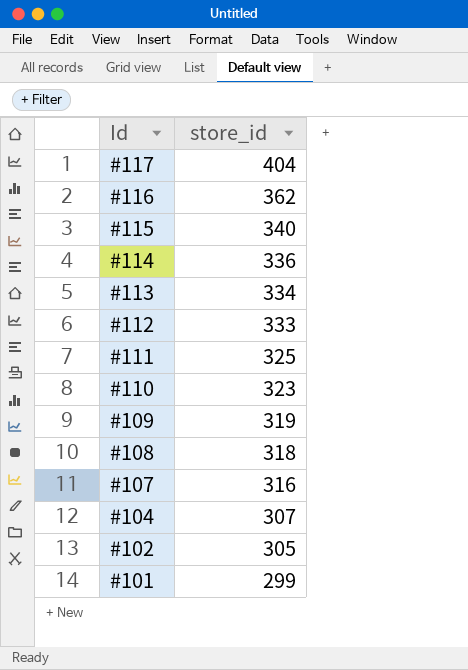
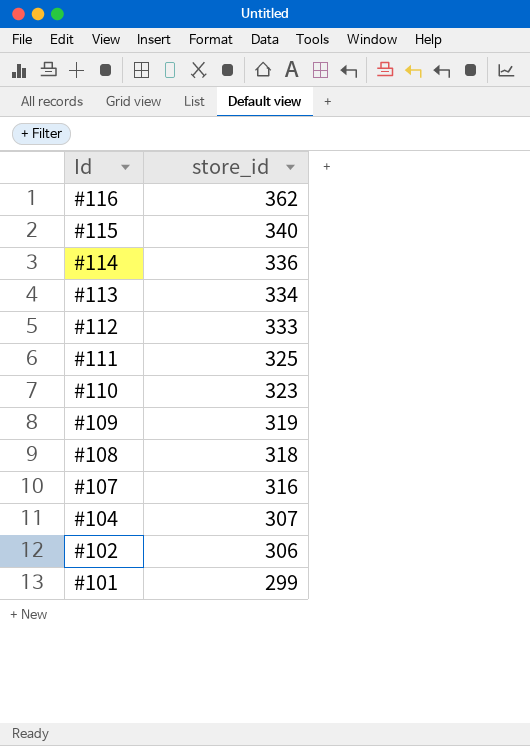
row #117: 404 -> none
#102 | store_id: 305 -> 306

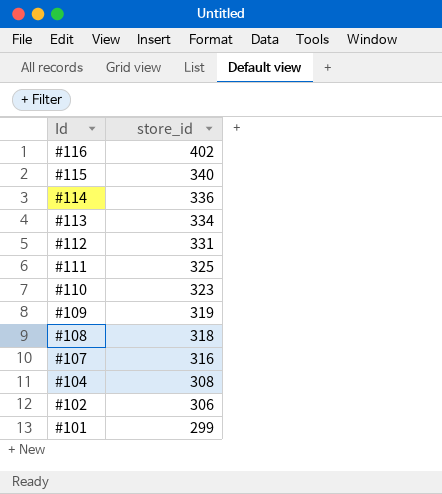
#116 | store_id: 362 -> 402
#112 | store_id: 333 -> 331
#104 | store_id: 307 -> 308

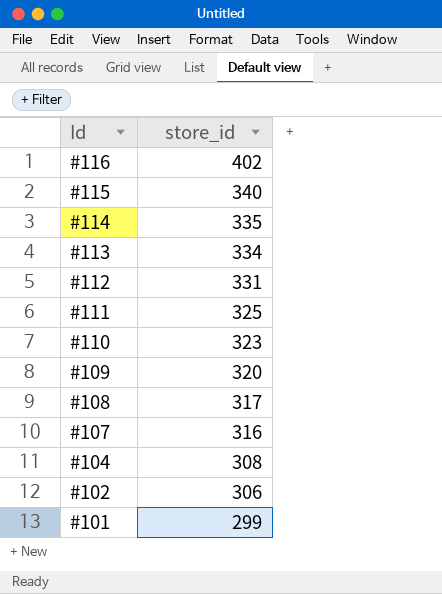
#114 | store_id: 336 -> 335
#109 | store_id: 319 -> 320
#108 | store_id: 318 -> 317

